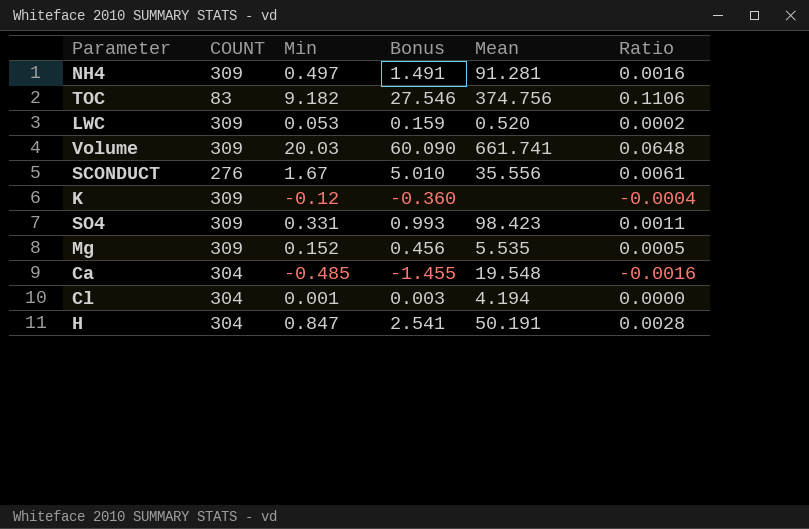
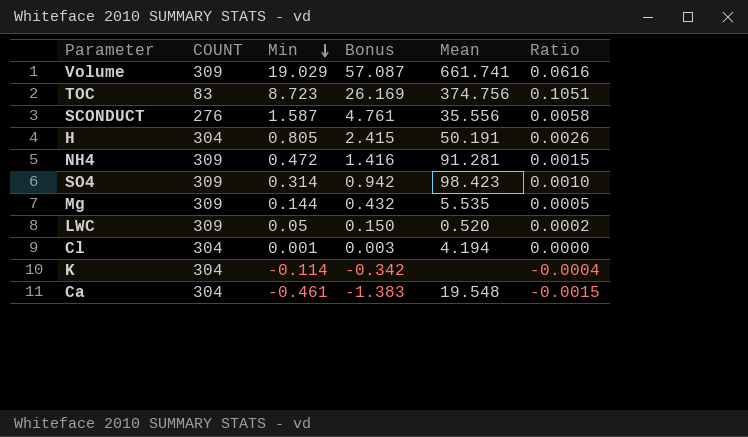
row order: none -> Min descending
Volume | Min: 20.03 -> 19.029
Volume | Bonus: 60.090 -> 57.087
Volume | Ratio: 0.0648 -> 0.0616
TOC | Min: 9.182 -> 8.723
TOC | Bonus: 27.546 -> 26.169
TOC | Ratio: 0.1106 -> 0.1051
SCONDUCT | Min: 1.67 -> 1.587
SCONDUCT | Bonus: 5.010 -> 4.761
SCONDUCT | Ratio: 0.0061 -> 0.0058
H | Min: 0.847 -> 0.805
H | Bonus: 2.541 -> 2.415
H | Ratio: 0.0028 -> 0.0026
NH4 | Min: 0.497 -> 0.472
NH4 | Bonus: 1.491 -> 1.416
NH4 | Ratio: 0.0016 -> 0.0015
SO4 | Min: 0.331 -> 0.314
SO4 | Bonus: 0.993 -> 0.942
SO4 | Ratio: 0.0011 -> 0.0010
Mg | Min: 0.152 -> 0.144
Mg | Bonus: 0.456 -> 0.432
LWC | Min: 0.053 -> 0.05
LWC | Bonus: 0.159 -> 0.150
K | COUNT: 309 -> 304
K | Min: -0.12 -> -0.114
K | Bonus: -0.360 -> -0.342
Ca | Min: -0.485 -> -0.461
Ca | Bonus: -1.455 -> -1.383
Ca | Ratio: -0.0016 -> -0.0015

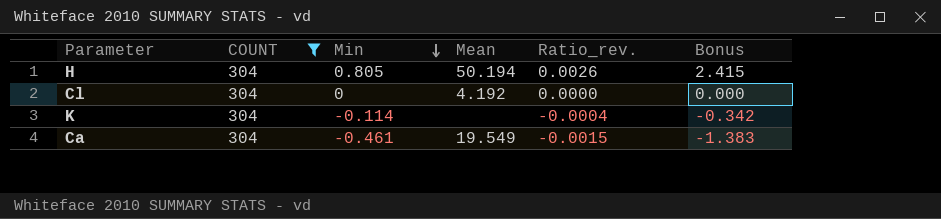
filter: none -> COUNT = 304
column name: Ratio -> Ratio_rev.
column Bonus | position: 4 -> 6
H | Mean: 50.191 -> 50.194
Cl | Min: 0.001 -> 0
Cl | Mean: 4.194 -> 4.192
Cl | Bonus: 0.003 -> 0.000
Ca | Mean: 19.548 -> 19.549

